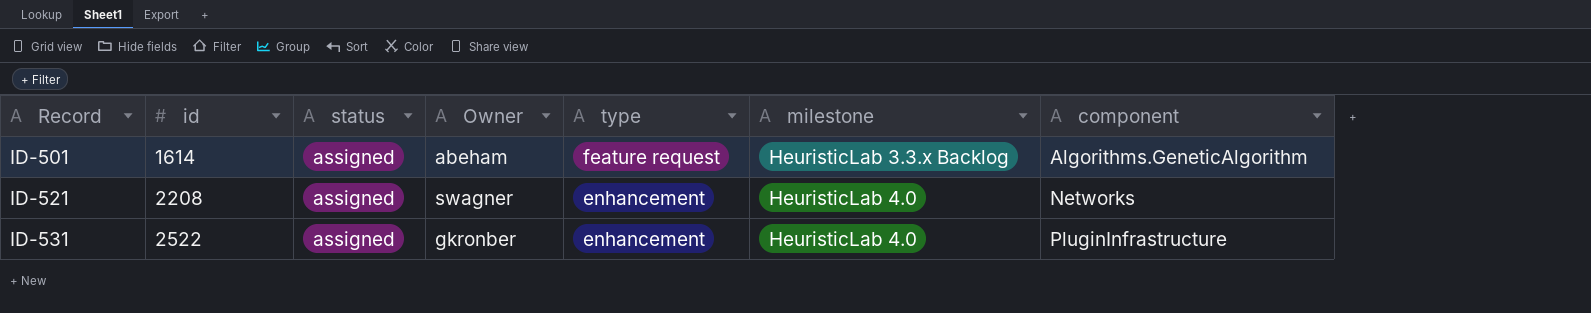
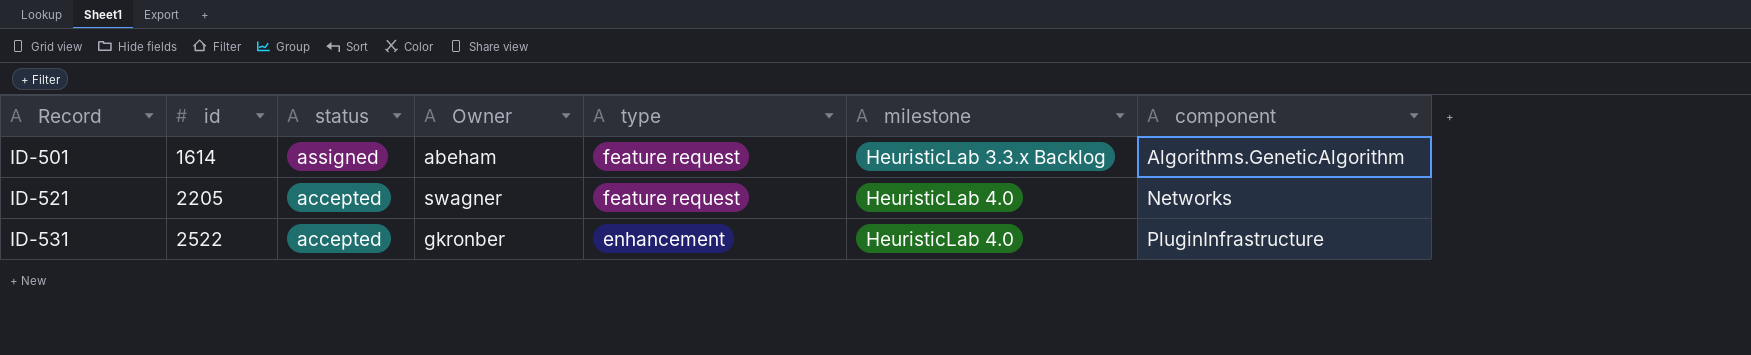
ID-521 | id: 2208 -> 2205
ID-521 | status: assigned -> accepted
ID-521 | type: enhancement -> feature request
ID-531 | status: assigned -> accepted

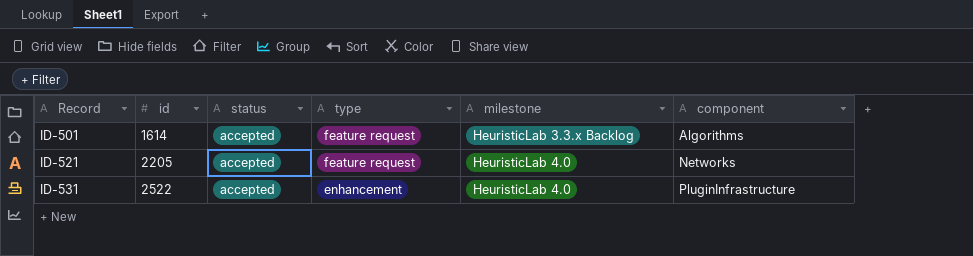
column Owner | position: 4 -> none
ID-501 | status: assigned -> accepted
ID-501 | component: Algorithms.GeneticAlgorithm -> Algorithms

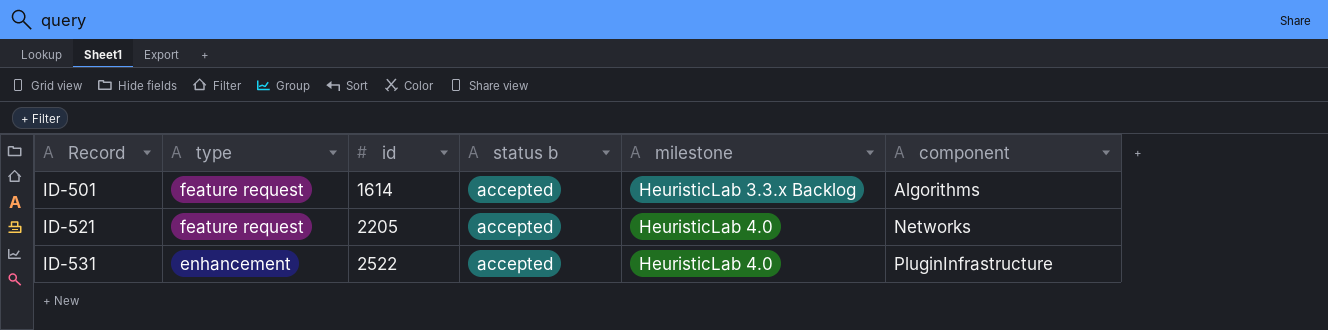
column type | position: 4 -> 2
column name: status -> status b

